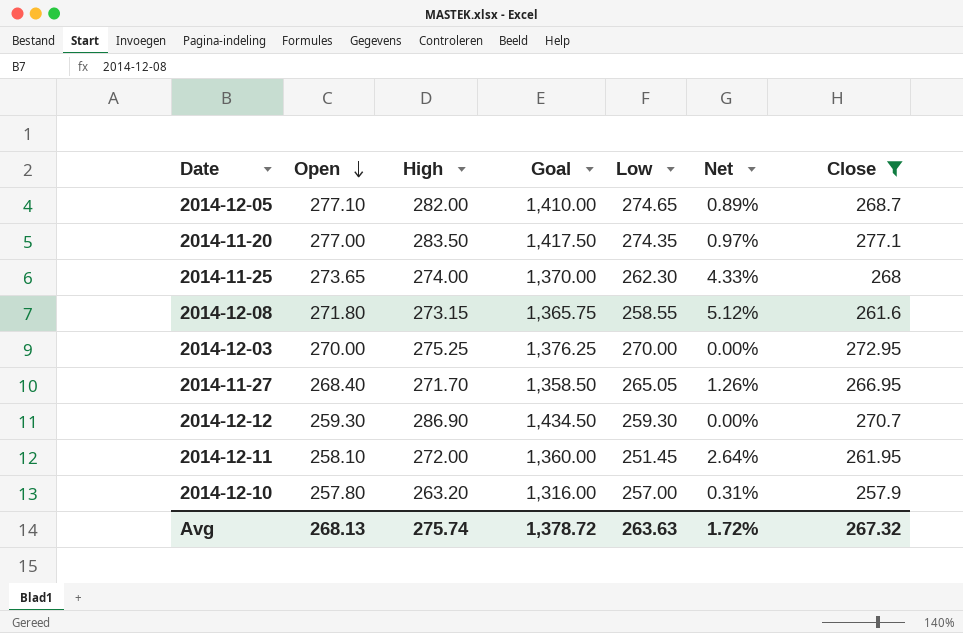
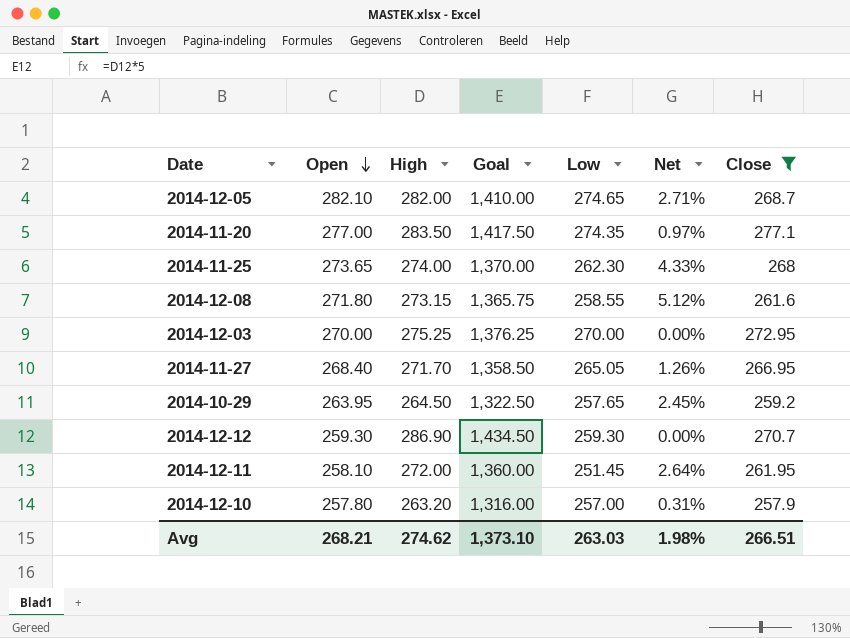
2014-12-05 | Open: 277.10 -> 282.10
2014-12-05 | Net: 0.89% -> 2.71%
row 2014-10-29: none -> 263.95 | 264.50 | 1,322.50 | 257.65 | 2.45% | 259.2
Avg | Open: 268.13 -> 268.21
Avg | High: 275.74 -> 274.62
Avg | Goal: 1,378.72 -> 1,373.10
Avg | Low: 263.63 -> 263.03
Avg | Net: 1.72% -> 1.98%
Avg | Close: 267.32 -> 266.51

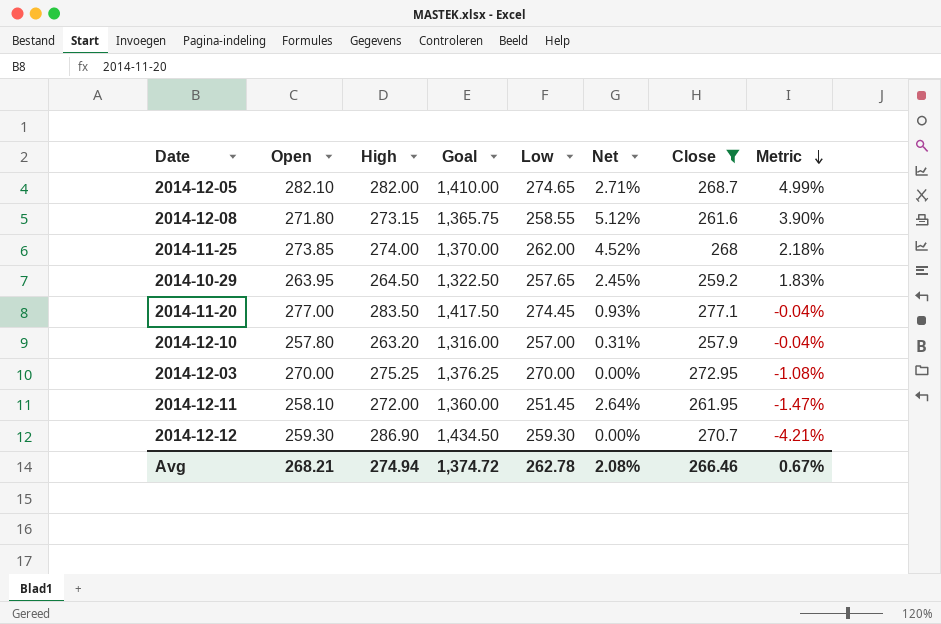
row order: Open descending -> Metric descending
column Metric | formula: none -> ([Open] - [Close]) / [Close]
row 2014-11-27: 268.40 | 271.70 | 1,358.50 | 265.05 | 1.26% | 266.95 -> none
2014-11-25 | Open: 273.65 -> 273.85
2014-11-25 | Low: 262.30 -> 262.00
2014-11-25 | Net: 4.33% -> 4.52%
2014-11-20 | Low: 274.35 -> 274.45
2014-11-20 | Net: 0.97% -> 0.93%
Avg | High: 274.62 -> 274.94
Avg | Goal: 1,373.10 -> 1,374.72
Avg | Low: 263.03 -> 262.78
Avg | Net: 1.98% -> 2.08%
Avg | Close: 266.51 -> 266.46

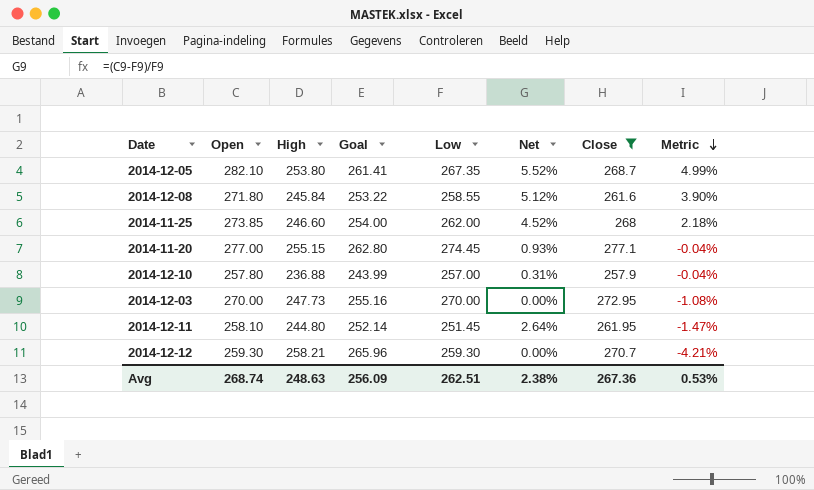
column Goal | formula: [High] * 5 -> [High] * 1.03
row 2014-10-29: 263.95 | 264.50 | 1,322.50 | 257.65 | 2.45% | 259.2 | 1.83% -> none
2014-12-05 | High: 282.00 -> 253.80
2014-12-05 | Low: 274.65 -> 267.35
2014-12-05 | Net: 2.71% -> 5.52%
2014-12-08 | High: 273.15 -> 245.84
2014-11-25 | High: 274.00 -> 246.60
2014-11-20 | High: 283.50 -> 255.15
2014-12-10 | High: 263.20 -> 236.88
2014-12-03 | High: 275.25 -> 247.73
2014-12-11 | High: 272.00 -> 244.80
2014-12-12 | High: 286.90 -> 258.21
Avg | Open: 268.21 -> 268.74
Avg | High: 274.94 -> 248.63
Avg | Goal: 1,374.72 -> 256.09
Avg | Low: 262.78 -> 262.51
Avg | Net: 2.08% -> 2.38%
Avg | Close: 266.46 -> 267.36
Avg | Metric: 0.67% -> 0.53%

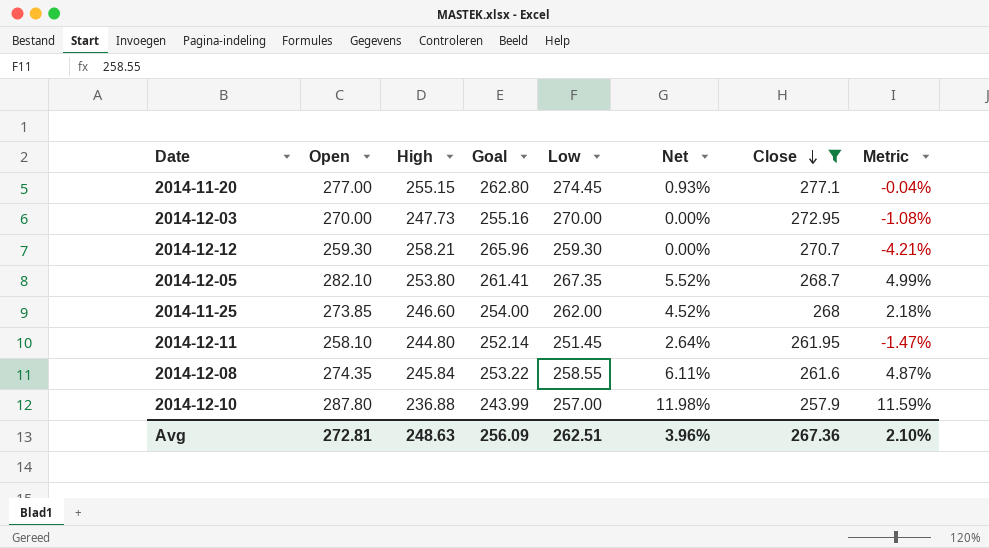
row order: Metric descending -> Close descending
2014-12-08 | Open: 271.80 -> 274.35
2014-12-08 | Net: 5.12% -> 6.11%
2014-12-08 | Metric: 3.90% -> 4.87%
2014-12-10 | Open: 257.80 -> 287.80
2014-12-10 | Net: 0.31% -> 11.98%
2014-12-10 | Metric: -0.04% -> 11.59%
Avg | Open: 268.74 -> 272.81
Avg | Net: 2.38% -> 3.96%
Avg | Metric: 0.53% -> 2.10%

